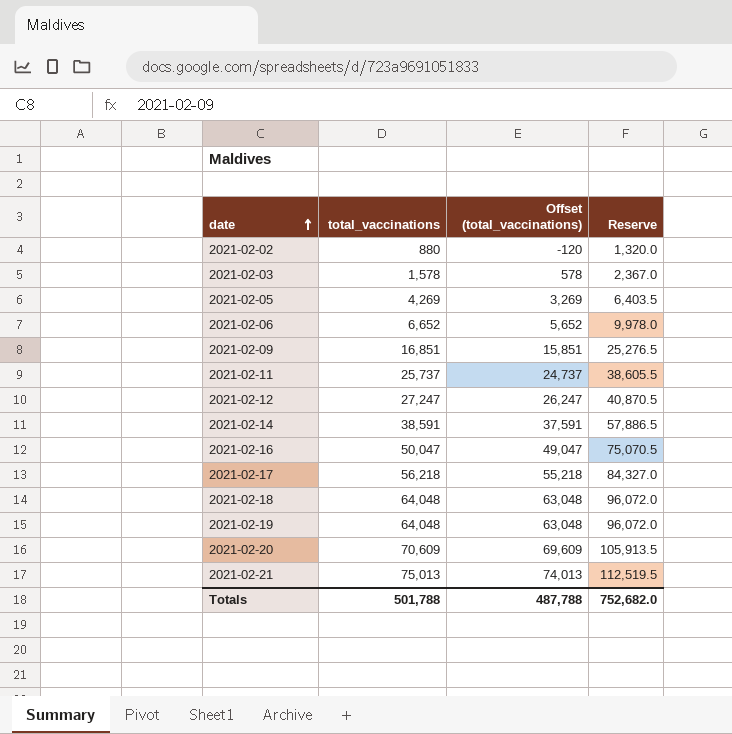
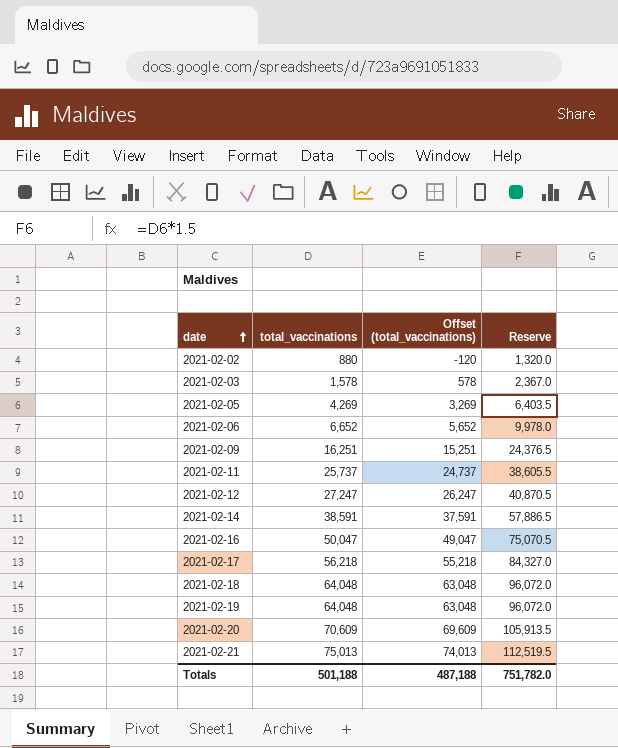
2021-02-09 | total_vaccinations: 16,851 -> 16,251
2021-02-09 | Offset (total_vaccinations): 15,851 -> 15,251
2021-02-09 | Reserve: 25,276.5 -> 24,376.5
Totals | total_vaccinations: 501,788 -> 501,188
Totals | Offset (total_vaccinations): 487,788 -> 487,188
Totals | Reserve: 752,682.0 -> 751,782.0

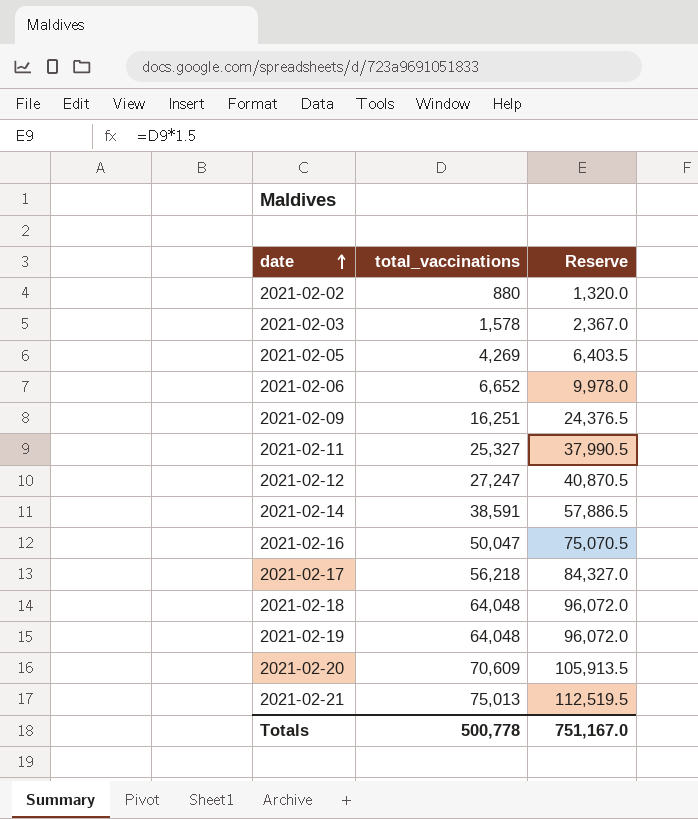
column Offset (total_vaccinations) | formula: [total_vaccinations] - 1000 -> none
2021-02-11 | total_vaccinations: 25,737 -> 25,327
2021-02-11 | Reserve: 38,605.5 -> 37,990.5
Totals | total_vaccinations: 501,188 -> 500,778
Totals | Reserve: 751,782.0 -> 751,167.0

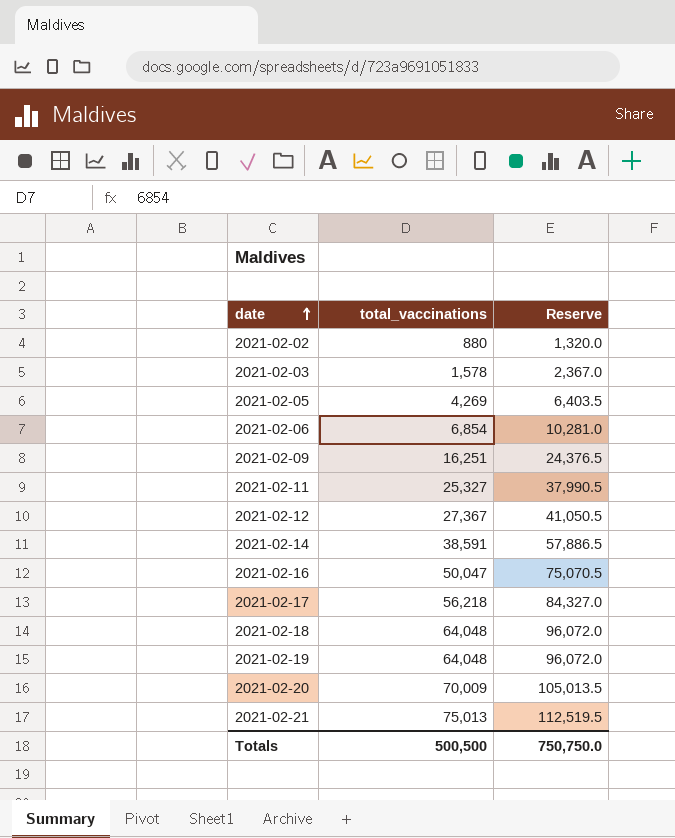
2021-02-06 | total_vaccinations: 6,652 -> 6,854
2021-02-06 | Reserve: 9,978.0 -> 10,281.0
2021-02-12 | total_vaccinations: 27,247 -> 27,367
2021-02-12 | Reserve: 40,870.5 -> 41,050.5
2021-02-20 | total_vaccinations: 70,609 -> 70,009
2021-02-20 | Reserve: 105,913.5 -> 105,013.5
Totals | total_vaccinations: 500,778 -> 500,500
Totals | Reserve: 751,167.0 -> 750,750.0

